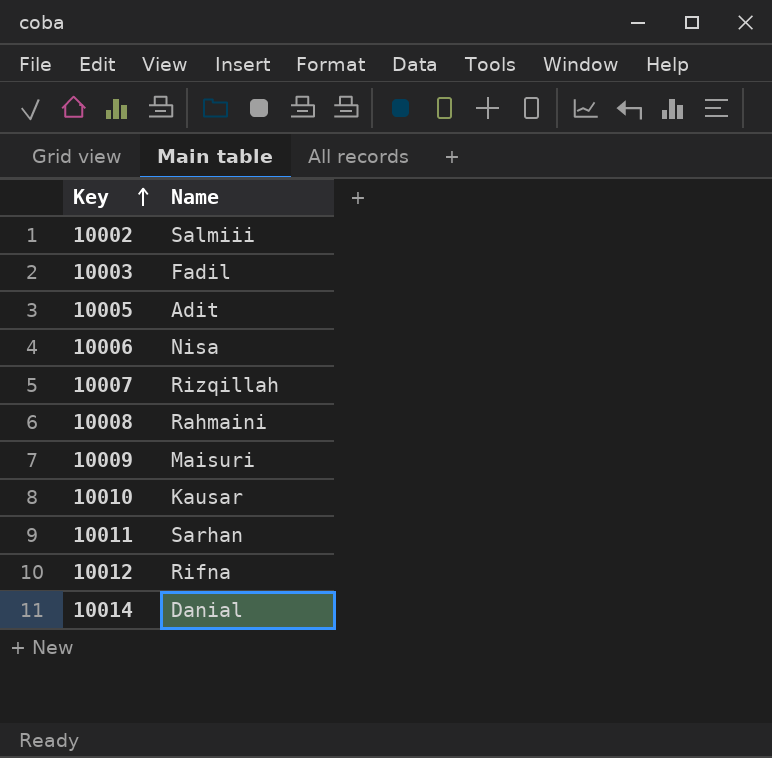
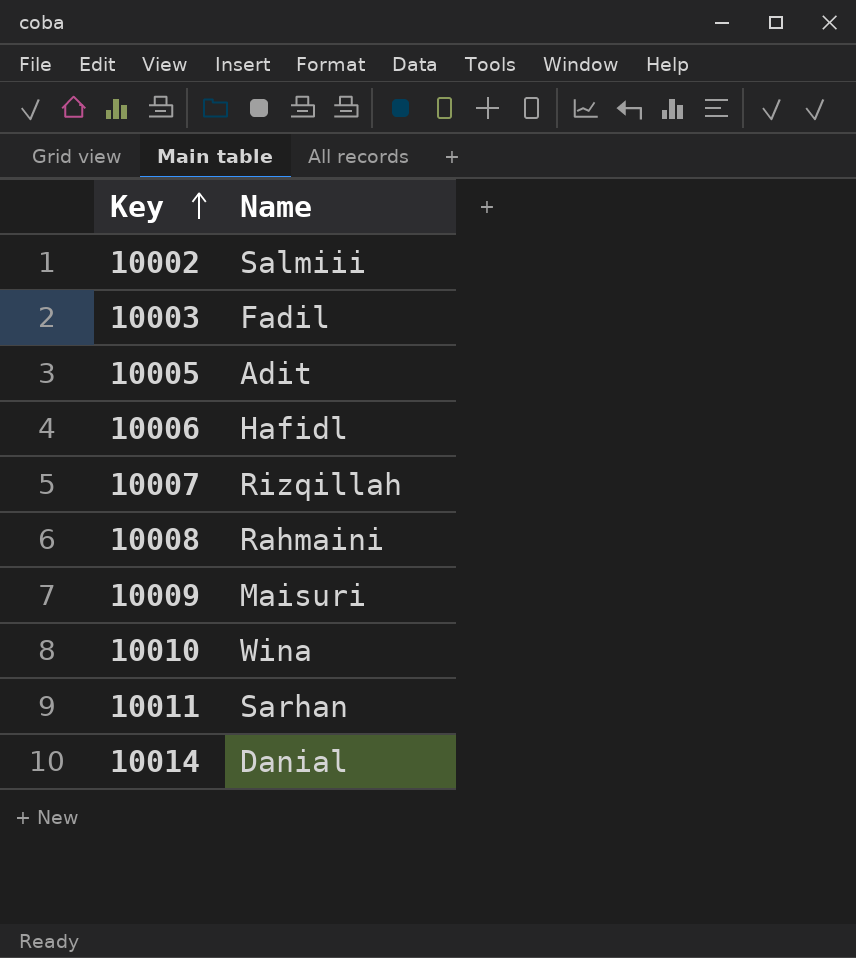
row 10012: Rifna -> none
10006 | Name: Nisa -> Hafidl
10010 | Name: Kausar -> Wina

